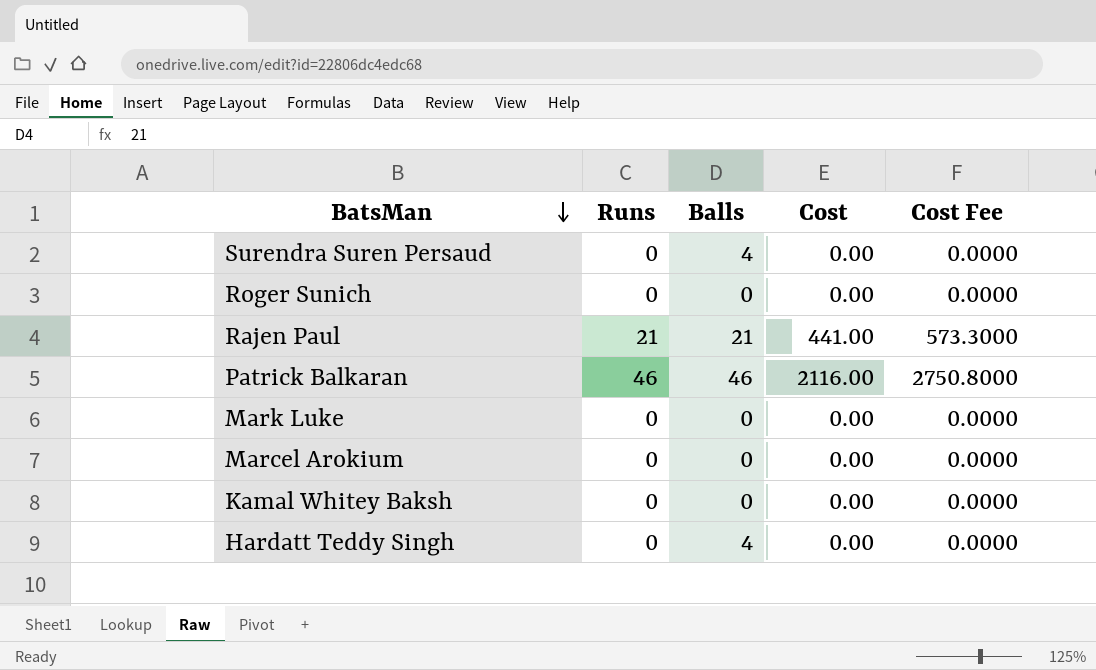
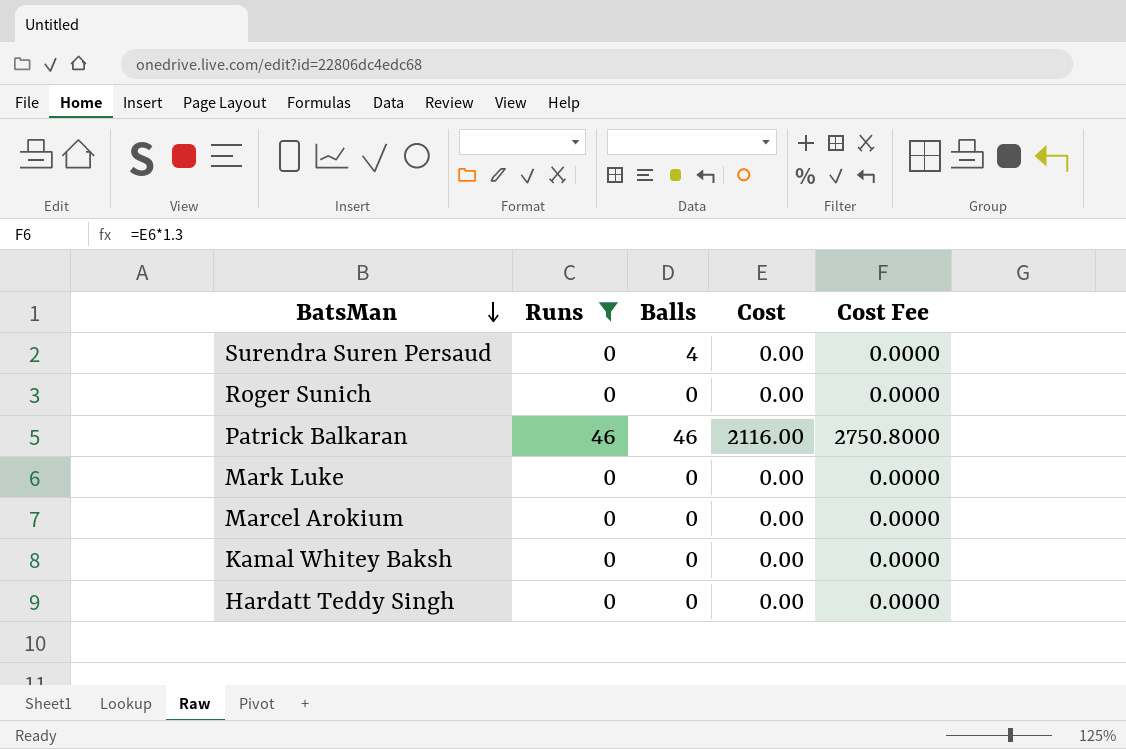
filter: none -> Runs != 21
Hardatt Teddy Singh | Balls: 4 -> 0

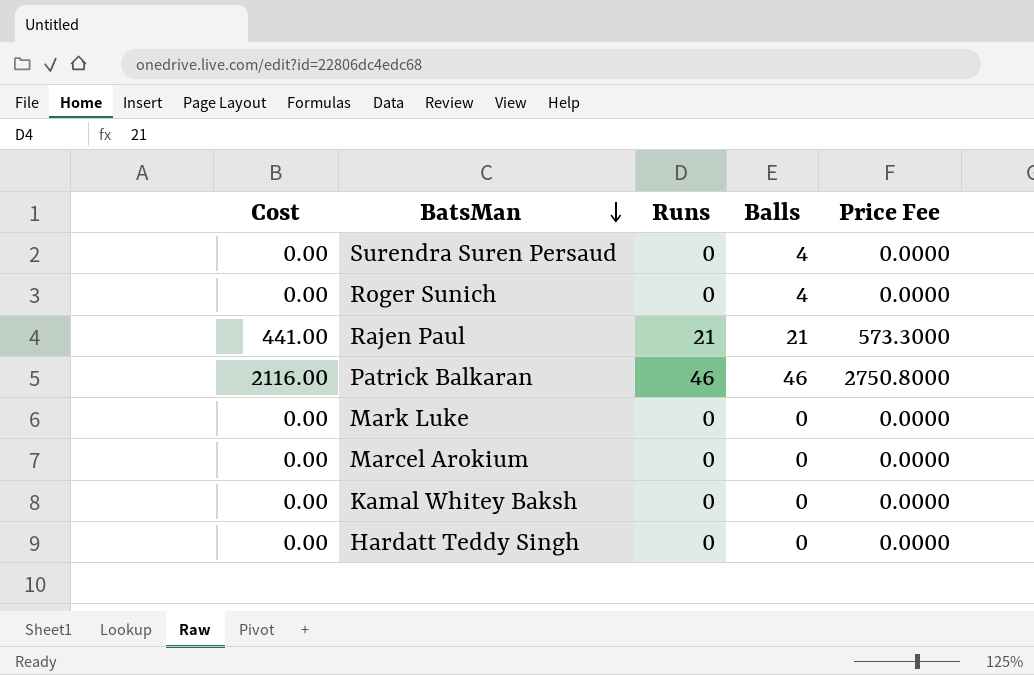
filter: Runs != 21 -> none
column Cost | position: 4 -> 1
column name: Cost Fee -> Price Fee
Roger Sunich | Balls: 0 -> 4

